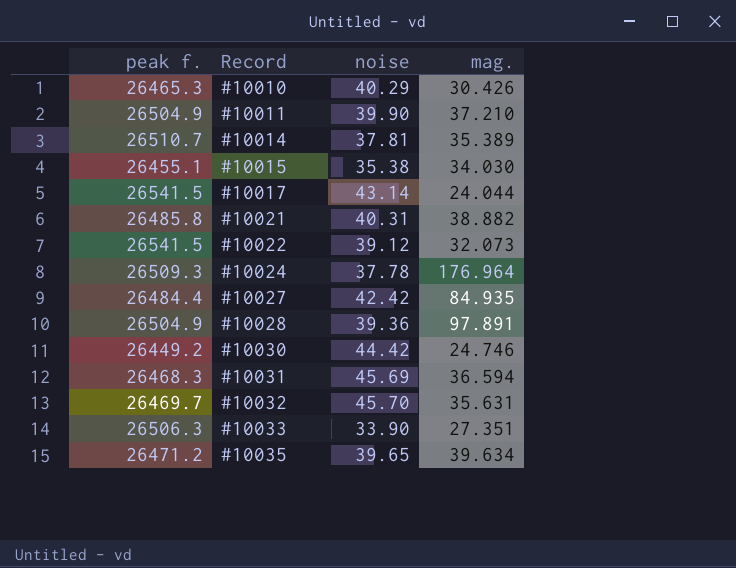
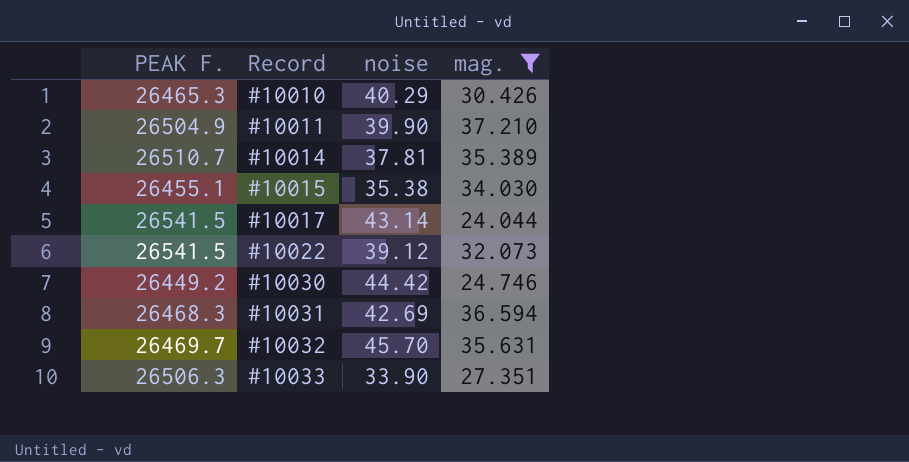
filter: none -> mag. <= 37.210
column name: peak f. -> PEAK F.
#10031 | noise: 45.69 -> 42.69

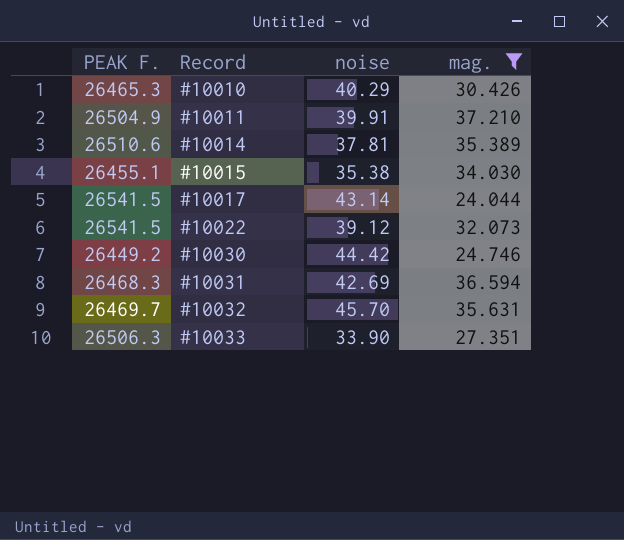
#10011 | noise: 39.90 -> 39.91
#10014 | PEAK F.: 26510.7 -> 26510.6

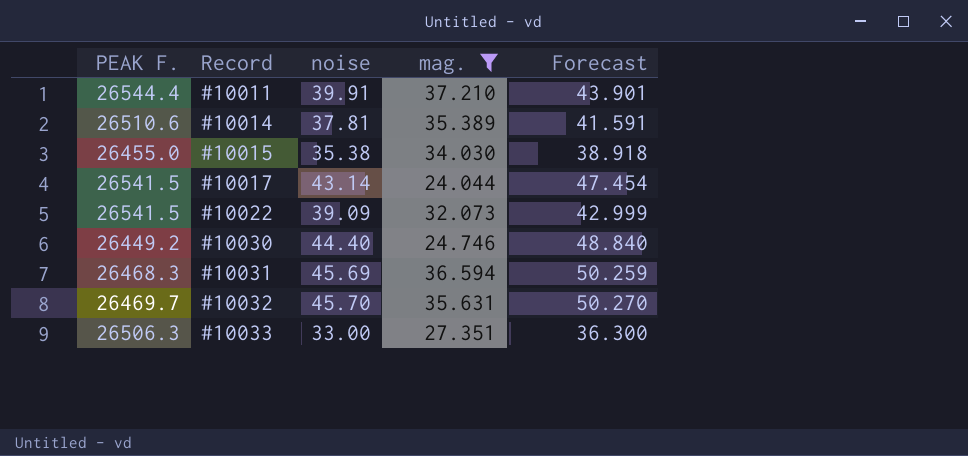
column Forecast | formula: none -> [noise] * 1.1
row #10010: 26465.3 | 40.29 | 30.426 -> none
#10011 | PEAK F.: 26504.9 -> 26544.4
#10015 | PEAK F.: 26455.1 -> 26455.0
#10022 | noise: 39.12 -> 39.09
#10030 | noise: 44.42 -> 44.40
#10031 | noise: 42.69 -> 45.69
#10033 | noise: 33.90 -> 33.00

